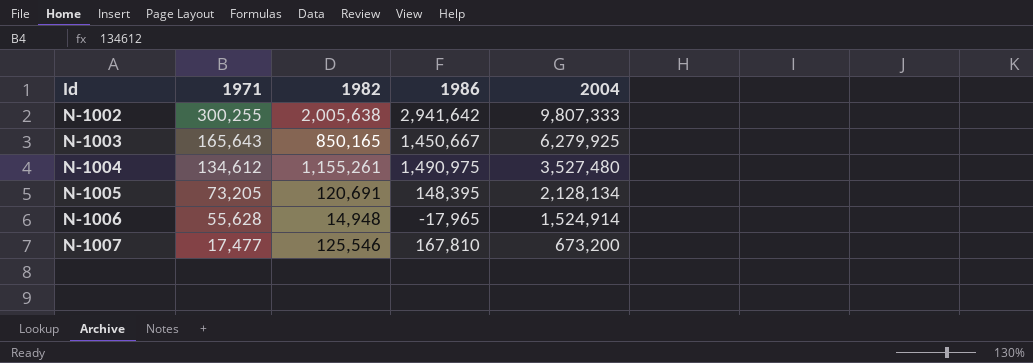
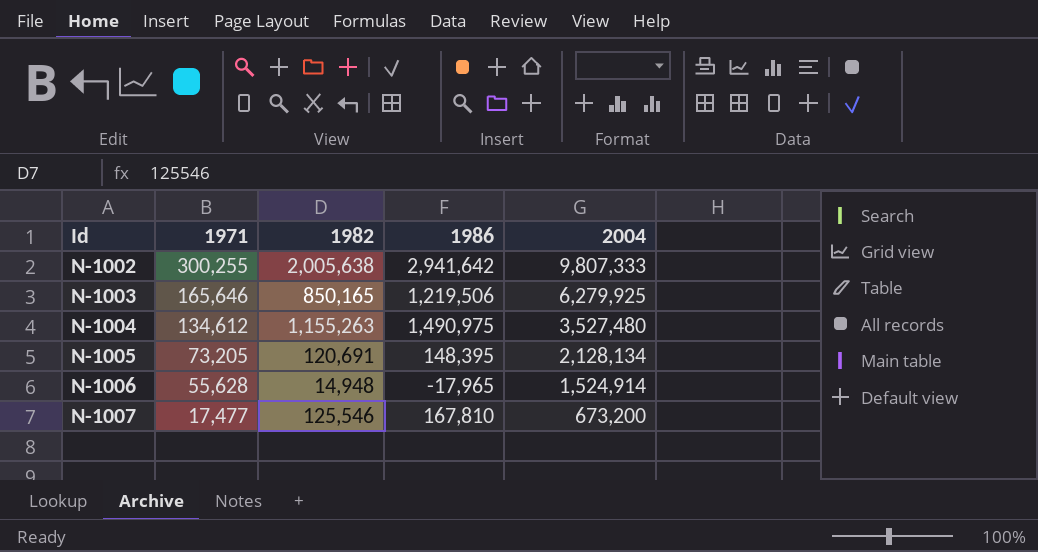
N-1003 | 1971: 165,643 -> 165,646
N-1003 | 1986: 1,450,667 -> 1,219,506
N-1004 | 1982: 1,155,261 -> 1,155,263

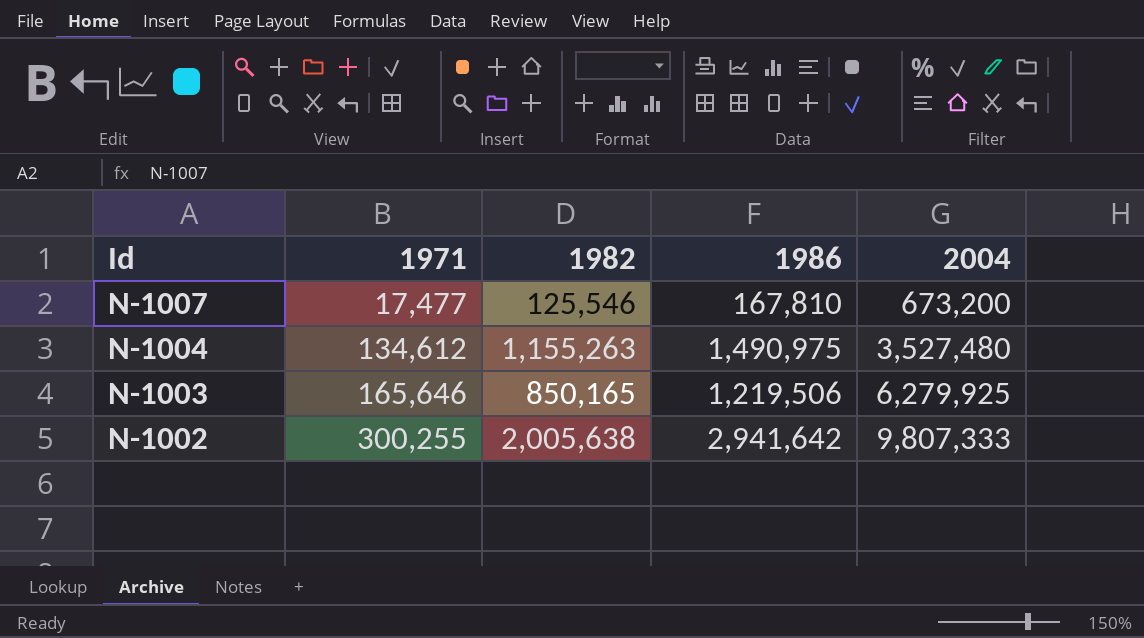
row order: Id ascending -> Id descending
row N-1005: 73,205 | 120,691 | 148,395 | 2,128,134 -> none
row N-1006: 55,628 | 14,948 | -17,965 | 1,524,914 -> none

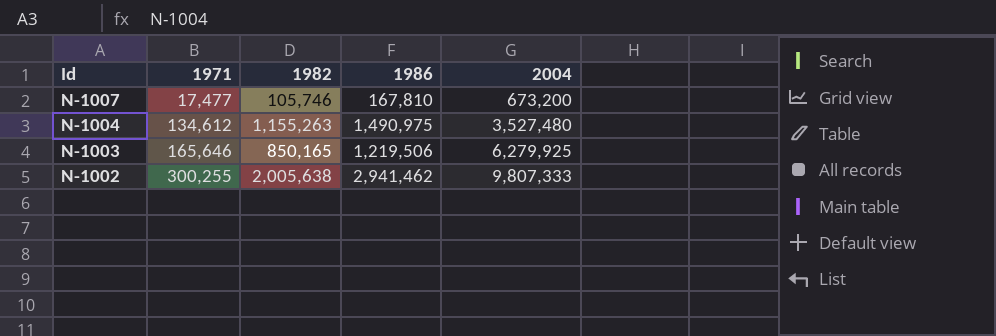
N-1007 | 1982: 125,546 -> 105,746
N-1002 | 1986: 2,941,642 -> 2,941,462

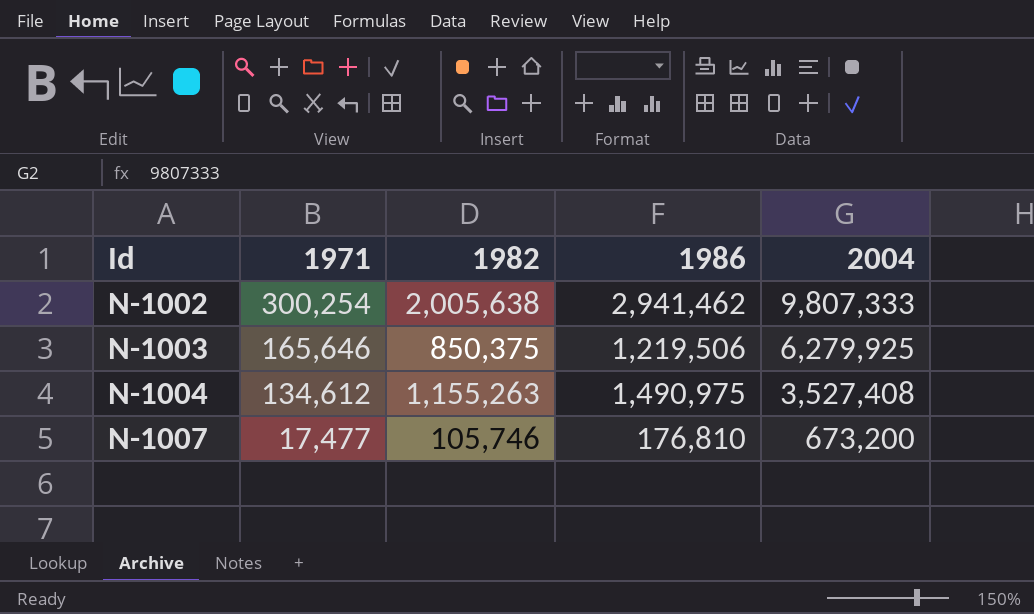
row order: Id descending -> Id ascending
N-1002 | 1971: 300,255 -> 300,254
N-1003 | 1982: 850,165 -> 850,375
N-1004 | 2004: 3,527,480 -> 3,527,408
N-1007 | 1986: 167,810 -> 176,810

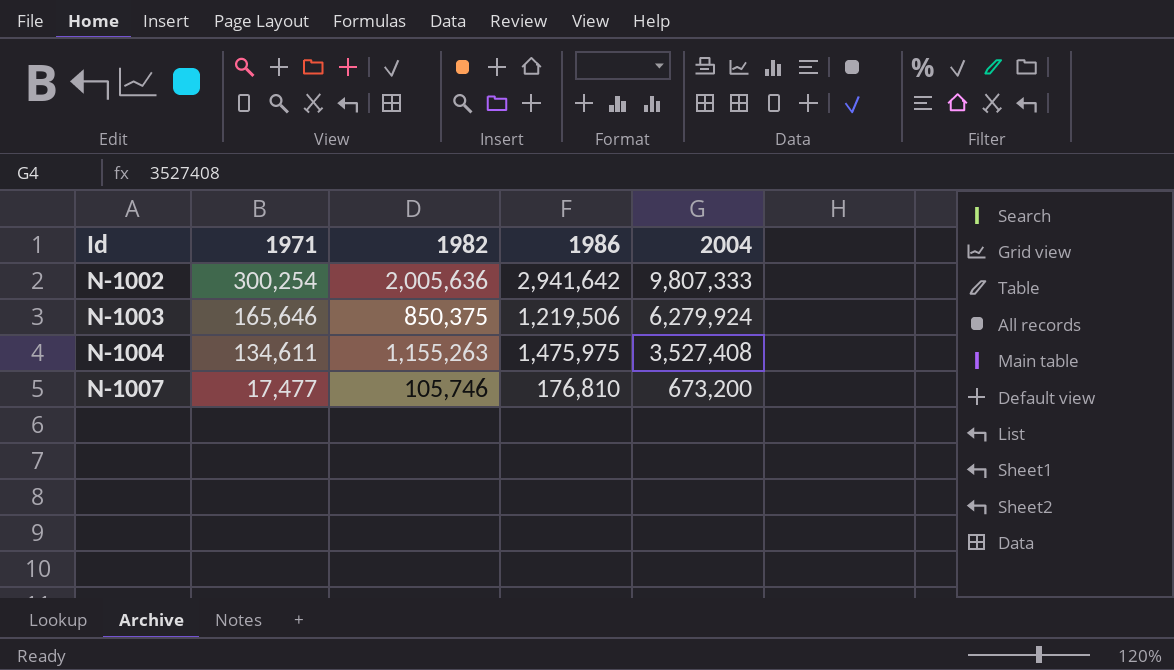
N-1002 | 1982: 2,005,638 -> 2,005,636
N-1002 | 1986: 2,941,462 -> 2,941,642
N-1003 | 2004: 6,279,925 -> 6,279,924
N-1004 | 1971: 134,612 -> 134,611
N-1004 | 1986: 1,490,975 -> 1,475,975

